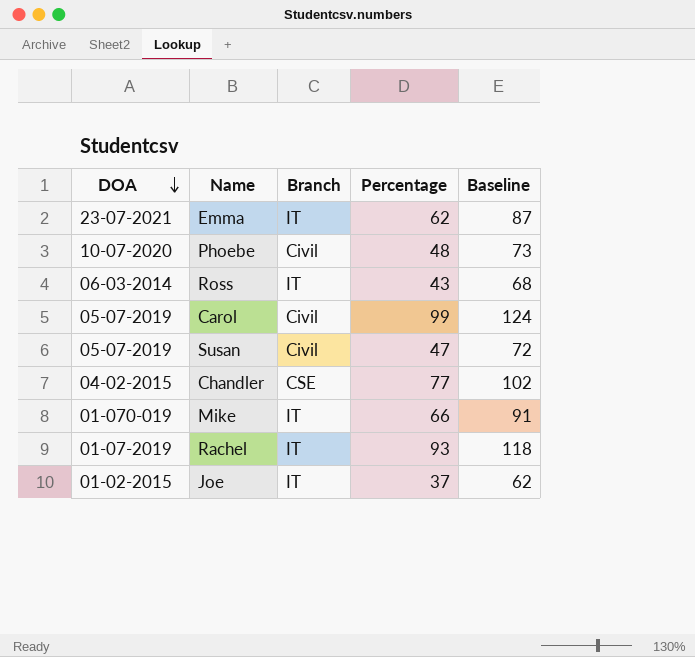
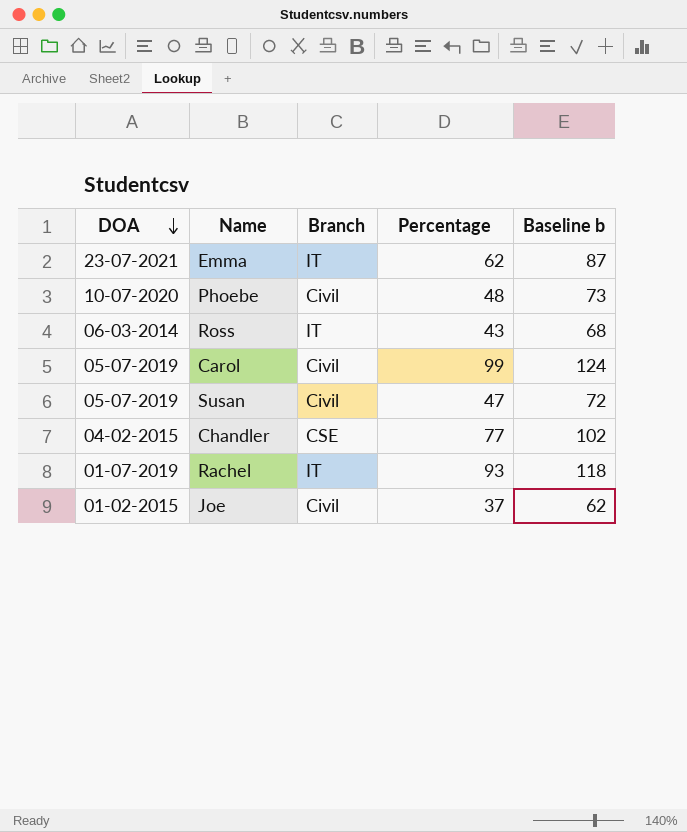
column name: Baseline -> Baseline b
row Mike: 01-070-019 | IT | 66 | 91 -> none
Joe | Branch: IT -> Civil

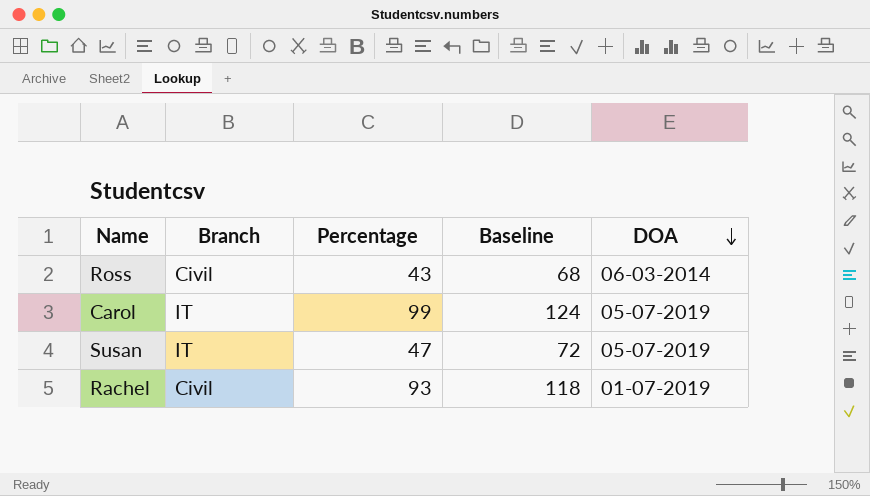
column name: Baseline b -> Baseline
column DOA | position: 1 -> 5
row Emma: 23-07-2021 | IT | 62 | 87 -> none
row Phoebe: 10-07-2020 | Civil | 48 | 73 -> none
row Chandler: 04-02-2015 | CSE | 77 | 102 -> none
row Joe: 01-02-2015 | Civil | 37 | 62 -> none
Ross | Branch: IT -> Civil
Carol | Branch: Civil -> IT
Susan | Branch: Civil -> IT
Rachel | Branch: IT -> Civil

